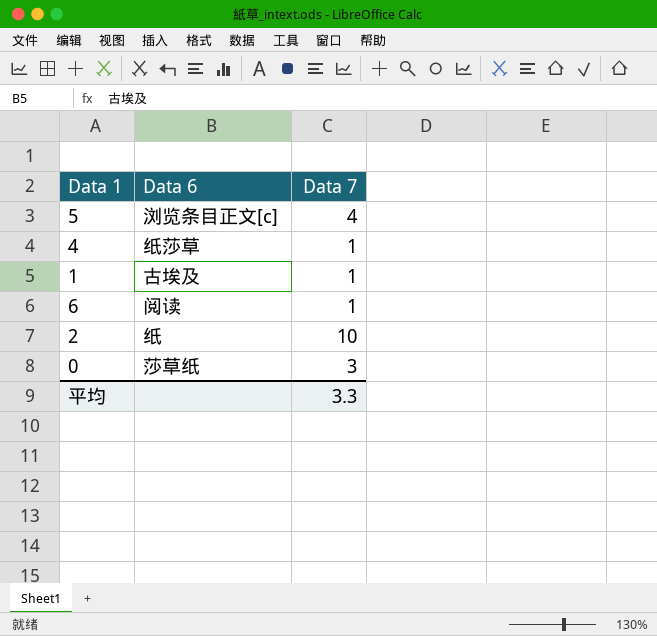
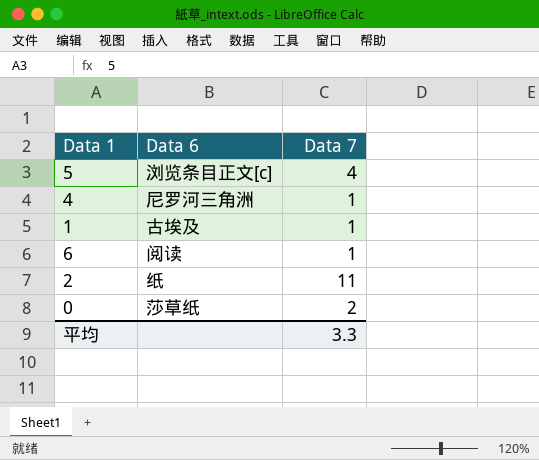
4 | Data 6: 纸莎草 -> 尼罗河三角洲
2 | Data 7: 10 -> 11
0 | Data 7: 3 -> 2

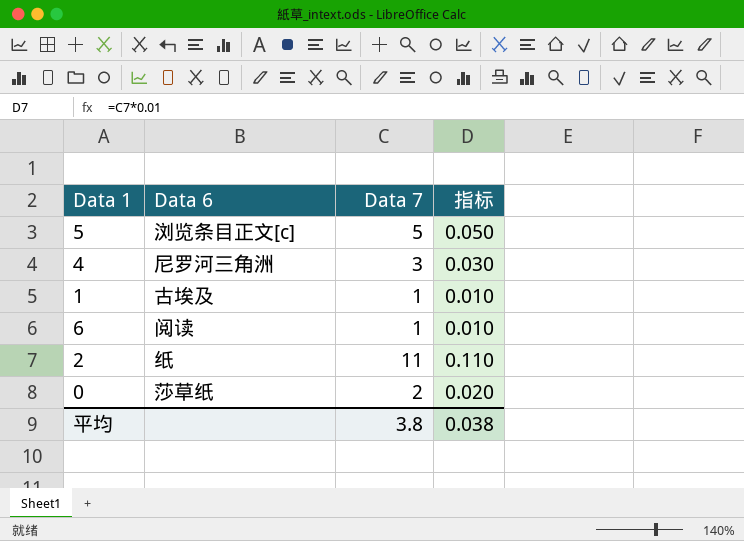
column 指标 | formula: none -> [Data 7] * 0.01
5 | Data 7: 4 -> 5
4 | Data 7: 1 -> 3
平均 | Data 7: 3.3 -> 3.8

